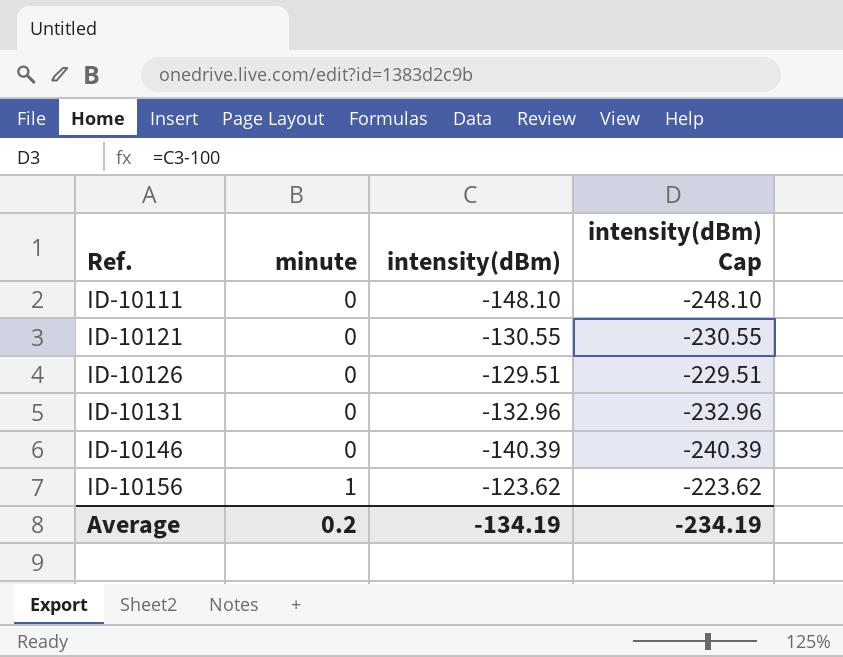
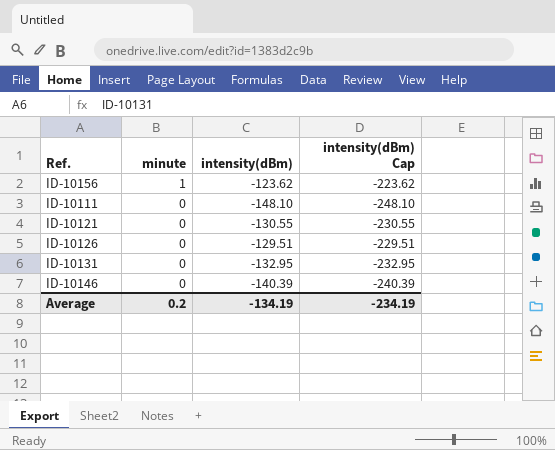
row order: Ref. ascending -> minute descending
ID-10131 | intensity(dBm): -132.96 -> -132.95
ID-10131 | intensity(dBm) Cap: -232.96 -> -232.95

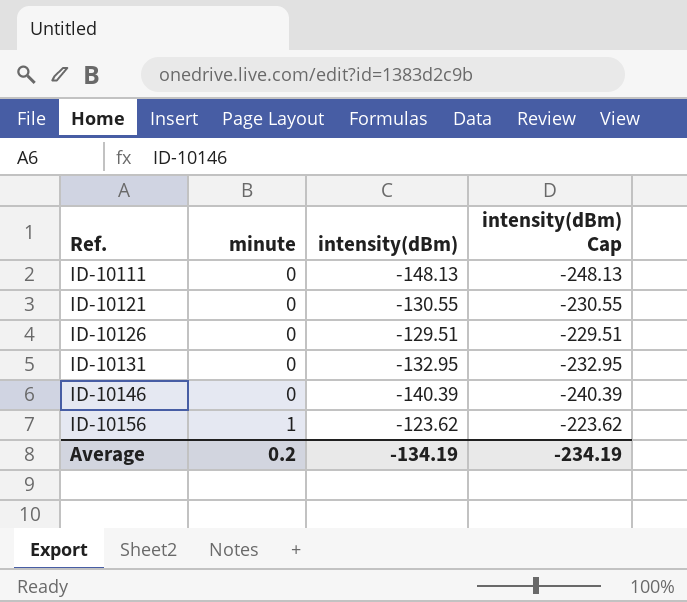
row order: minute descending -> Ref. ascending
ID-10111 | intensity(dBm): -148.10 -> -148.13
ID-10111 | intensity(dBm) Cap: -248.10 -> -248.13

